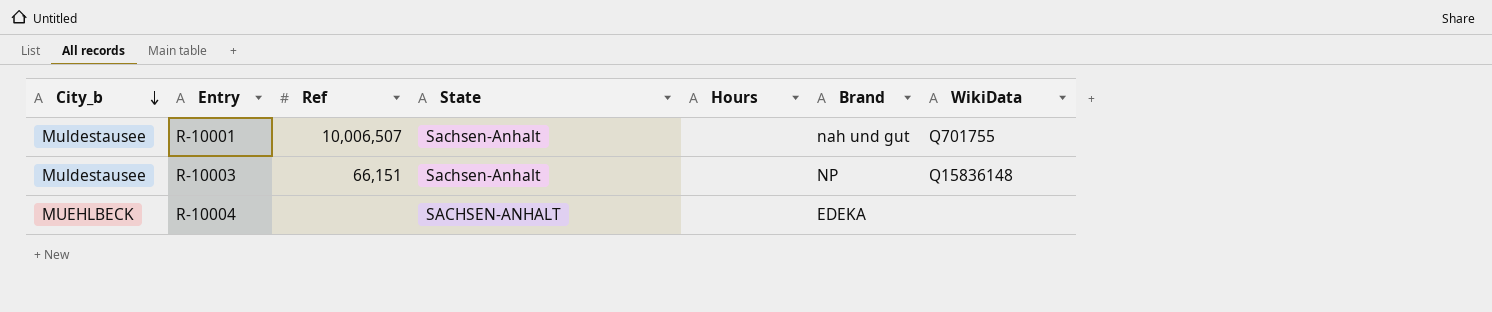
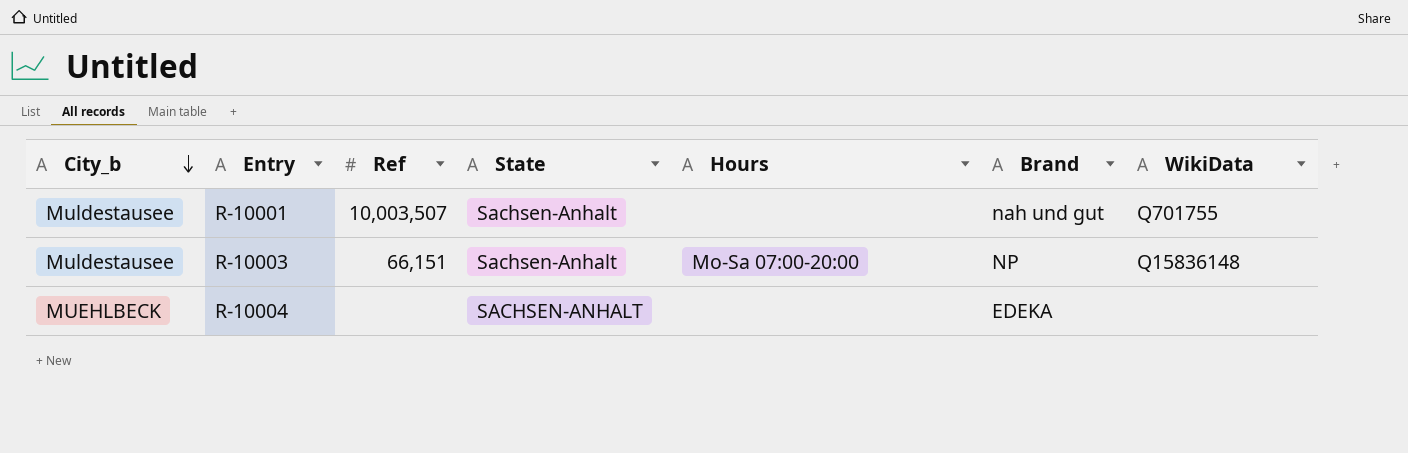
R-10001 | Ref: 10,006,507 -> 10,003,507
R-10003 | Hours: none -> Mo-Sa 07:00-20:00

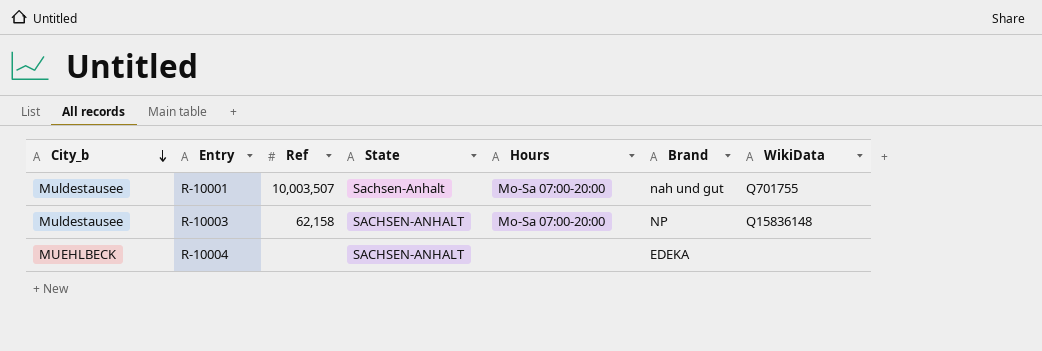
R-10001 | Hours: none -> Mo-Sa 07:00-20:00
R-10003 | Ref: 66,151 -> 62,158
R-10003 | State: Sachsen-Anhalt -> SACHSEN-ANHALT

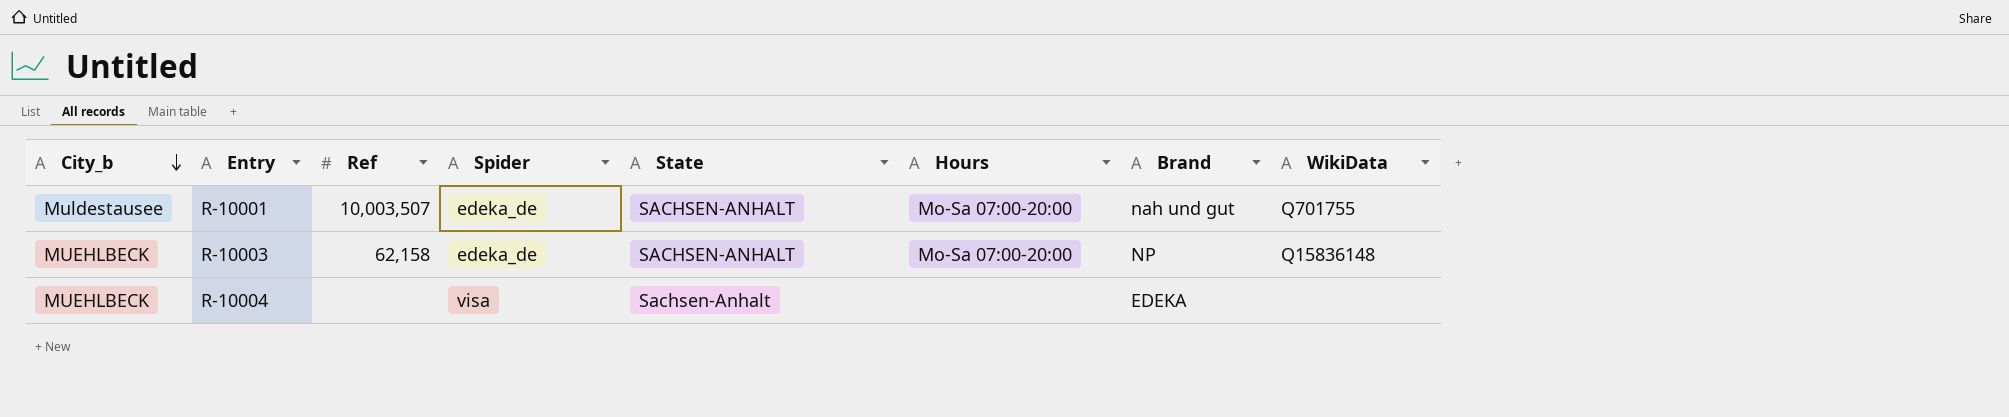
column Spider | position: none -> 4
R-10001 | State: Sachsen-Anhalt -> SACHSEN-ANHALT
R-10003 | City_b: Muldestausee -> MUEHLBECK
R-10004 | State: SACHSEN-ANHALT -> Sachsen-Anhalt

